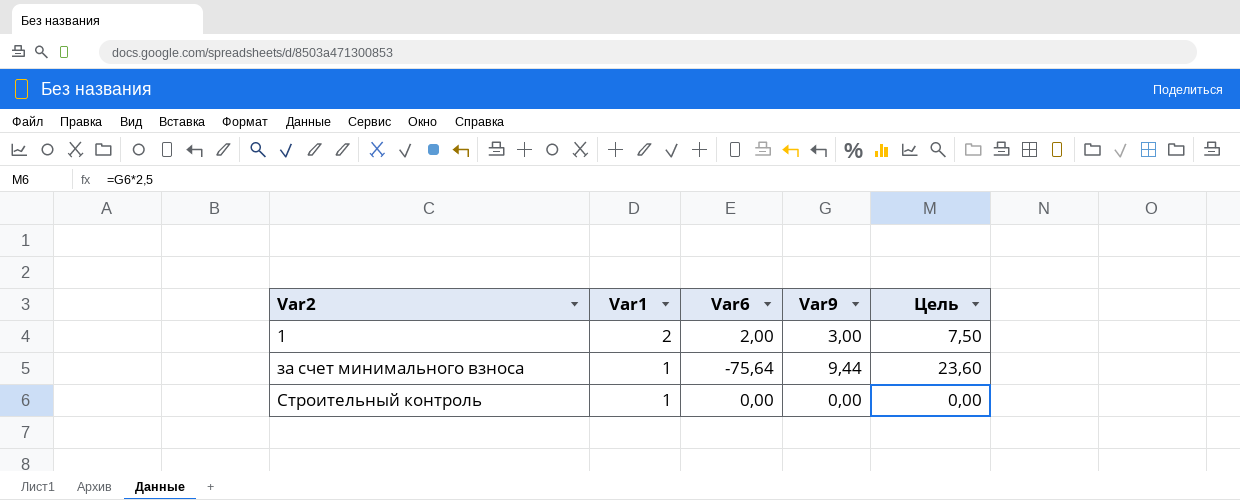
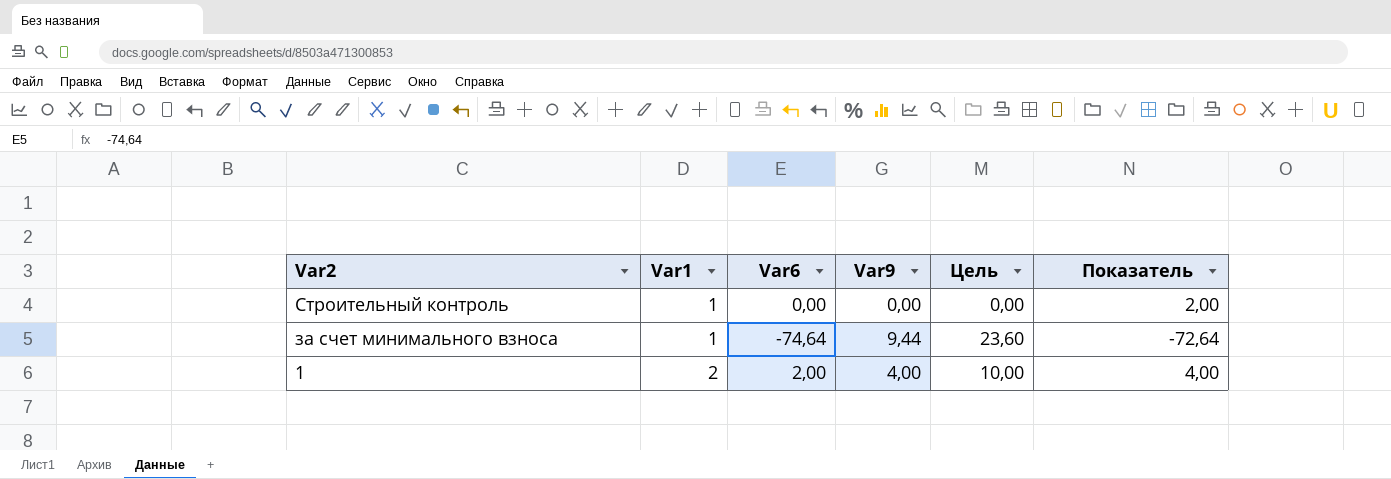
row order: Var2 ascending -> Var2 descending
column Показатель | formula: none -> [Var6] + 2
за счет минимального взноса | Var6: -75,64 -> -74,64
1 | Var9: 3,00 -> 4,00
1 | Цель: 7,50 -> 10,00

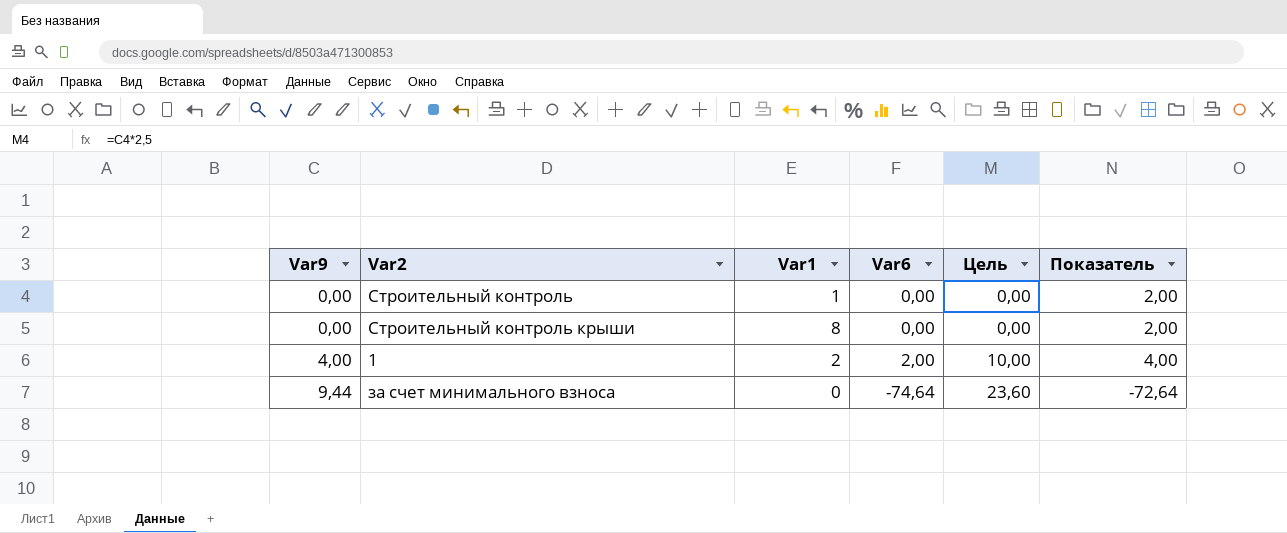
row order: Var2 descending -> Var9 ascending
column Var9 | position: 4 -> 1
row Строительный контроль крыши: none -> 0,00 | 8 | 0,00 | 0,00 | 2,00
за счет минимального взноса | Var1: 1 -> 0

